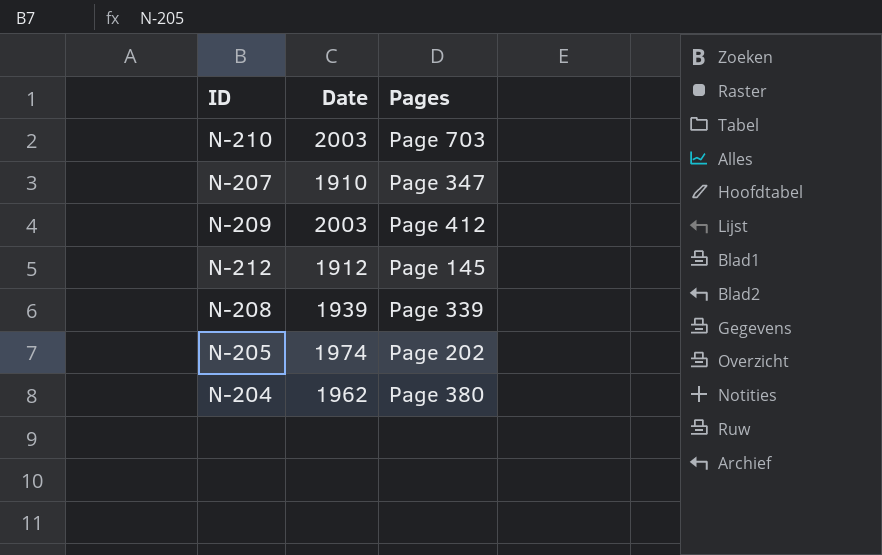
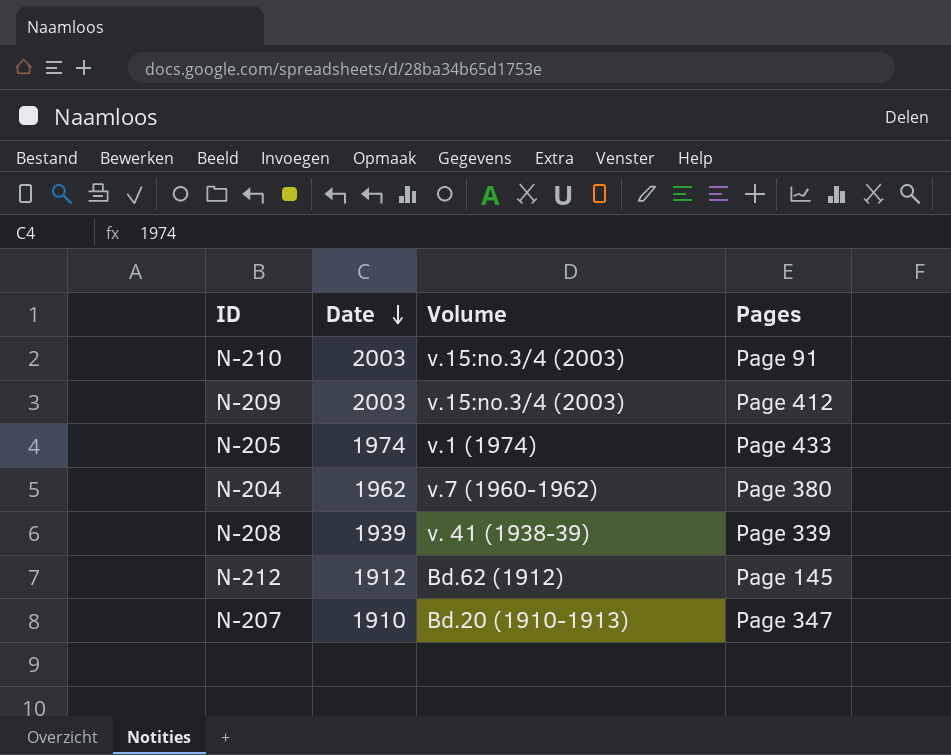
row order: none -> Date descending
column Volume | position: none -> 3
N-210 | Pages: Page 703 -> Page 91
N-205 | Pages: Page 202 -> Page 433

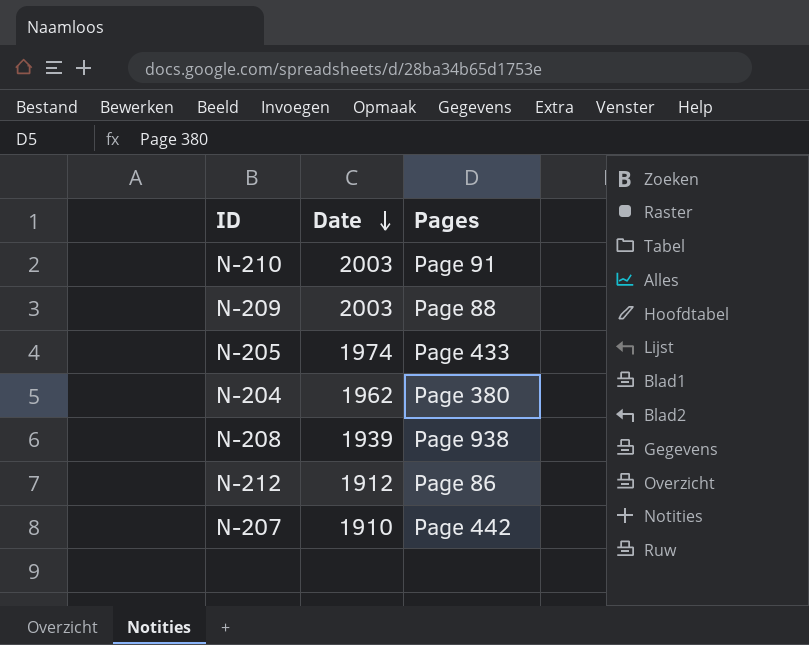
column Volume | position: 3 -> none
N-209 | Pages: Page 412 -> Page 88
N-208 | Pages: Page 339 -> Page 938
N-212 | Pages: Page 145 -> Page 86
N-207 | Pages: Page 347 -> Page 442

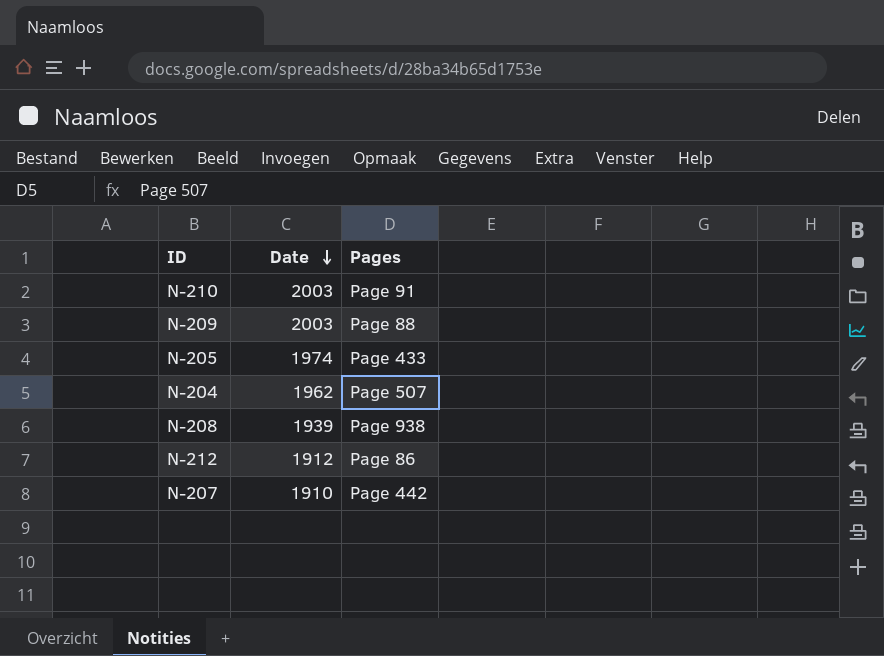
N-204 | Pages: Page 380 -> Page 507

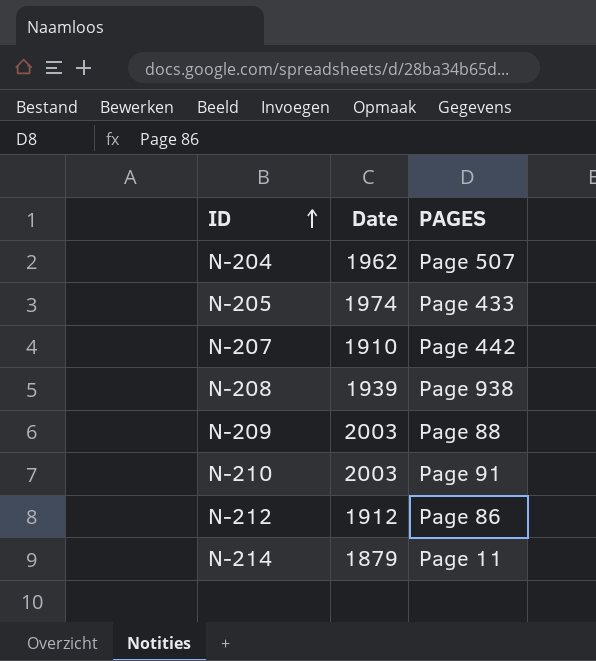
row order: Date descending -> ID ascending
column name: Pages -> PAGES
row N-214: none -> 1879 | Page 11

